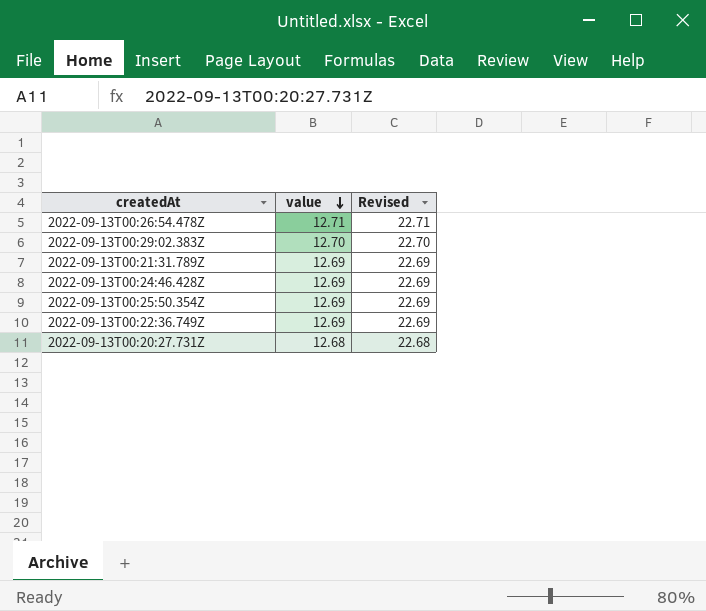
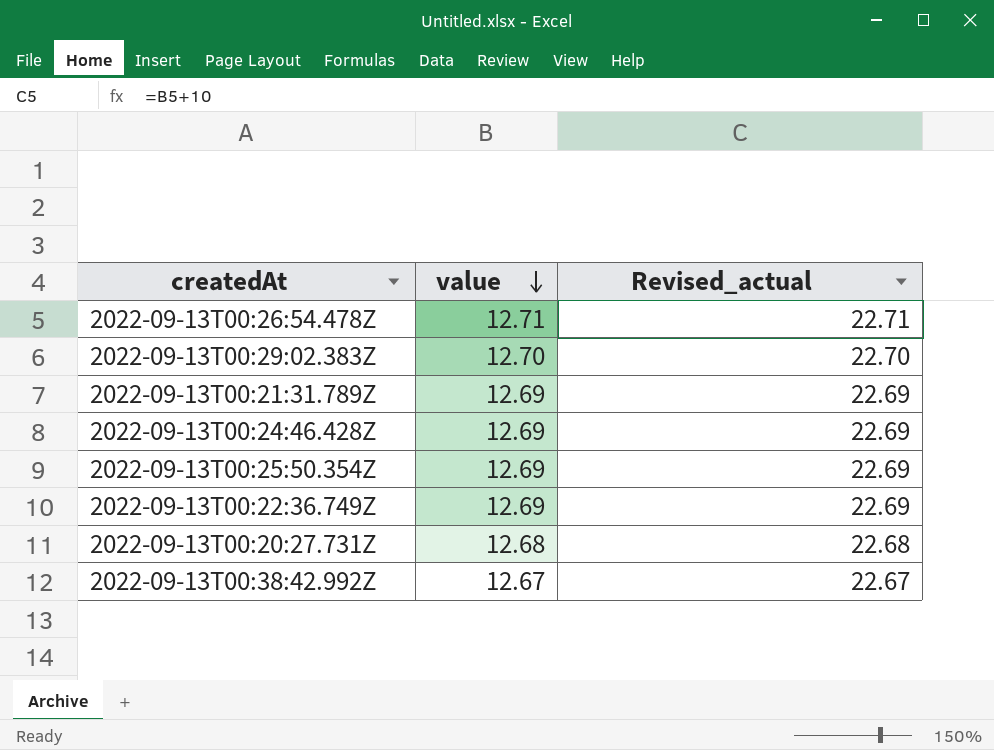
column name: Revised -> Revised_actual
row 2022-09-13T00:38:42.992Z: none -> 12.67 | 22.67

